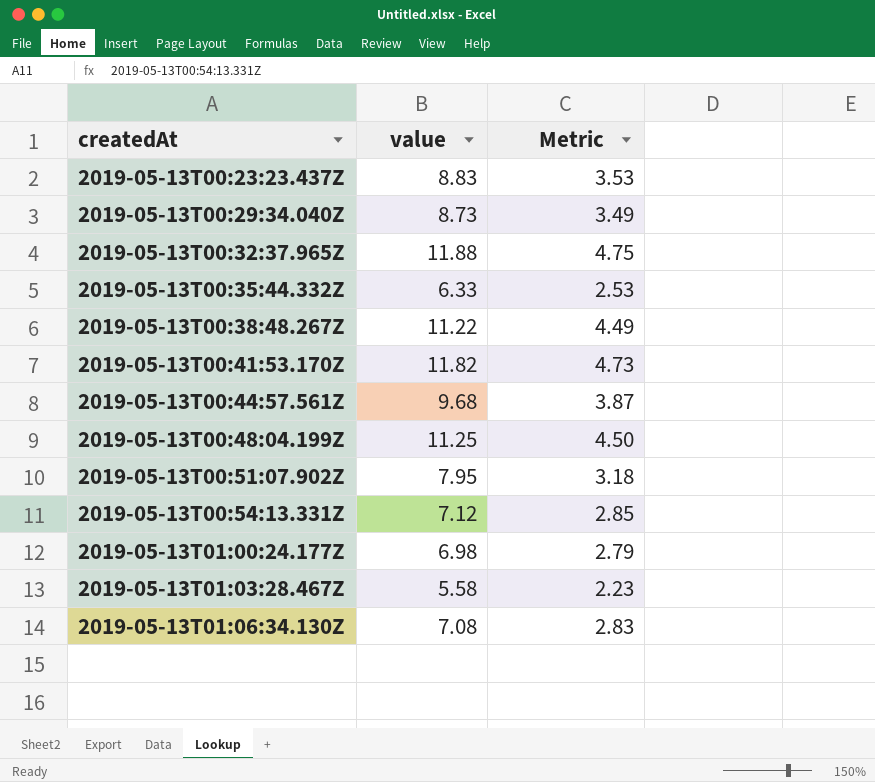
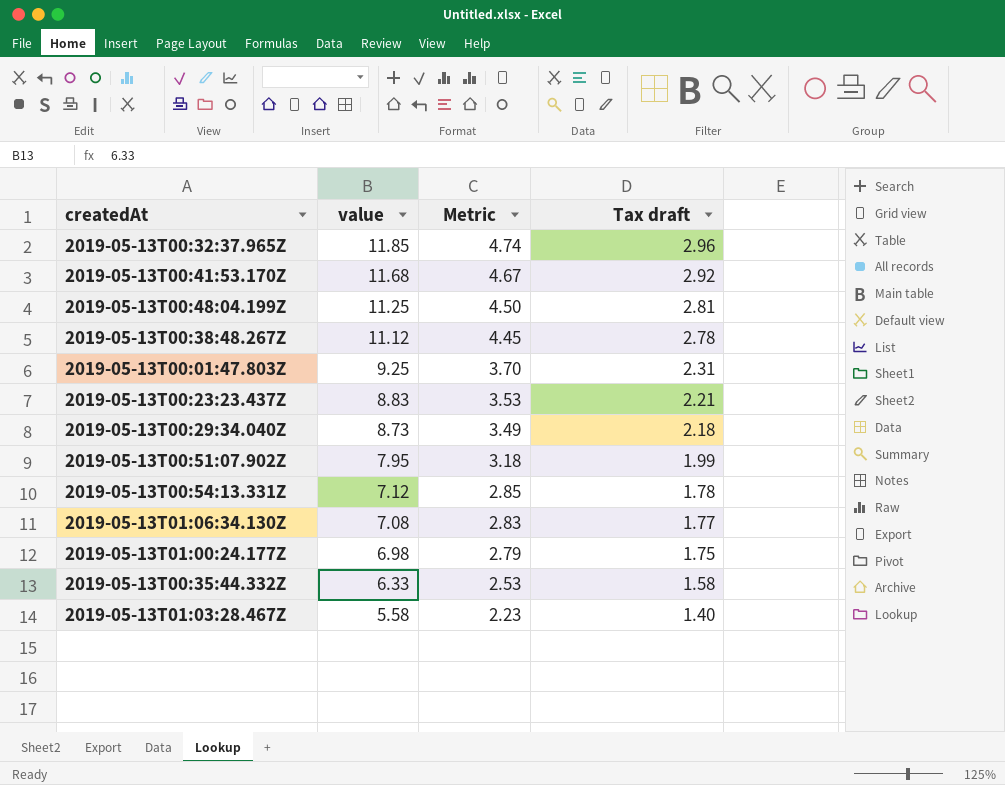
row order: createdAt ascending -> value descending
column Tax draft | formula: none -> [value] * 0.25
row 2019-05-13T00:44:57.561Z: 9.68 | 3.87 -> none
2019-05-13T00:32:37.965Z | value: 11.88 -> 11.85
2019-05-13T00:32:37.965Z | Metric: 4.75 -> 4.74
2019-05-13T00:41:53.170Z | value: 11.82 -> 11.68
2019-05-13T00:41:53.170Z | Metric: 4.73 -> 4.67
2019-05-13T00:38:48.267Z | value: 11.22 -> 11.12
2019-05-13T00:38:48.267Z | Metric: 4.49 -> 4.45
row 2019-05-13T00:01:47.803Z: none -> 9.25 | 3.70 | 2.31

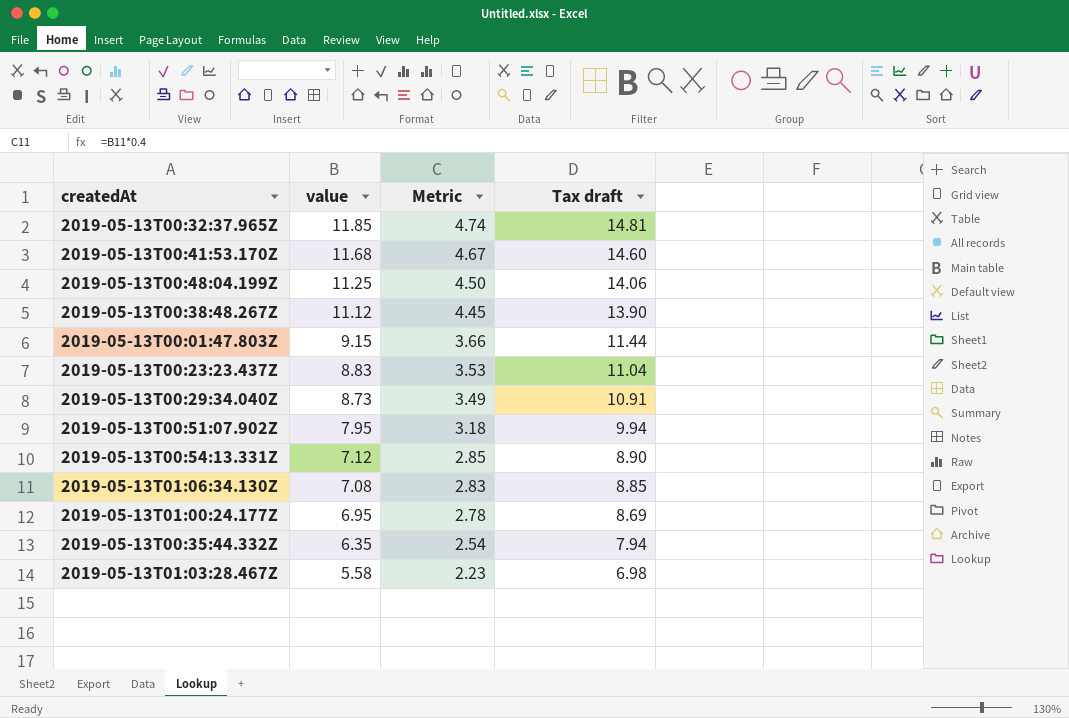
column Tax draft | formula: [value] * 0.25 -> [value] * 1.25
2019-05-13T00:01:47.803Z | value: 9.25 -> 9.15
2019-05-13T00:01:47.803Z | Metric: 3.70 -> 3.66
2019-05-13T01:00:24.177Z | value: 6.98 -> 6.95
2019-05-13T01:00:24.177Z | Metric: 2.79 -> 2.78
2019-05-13T00:35:44.332Z | value: 6.33 -> 6.35
2019-05-13T00:35:44.332Z | Metric: 2.53 -> 2.54

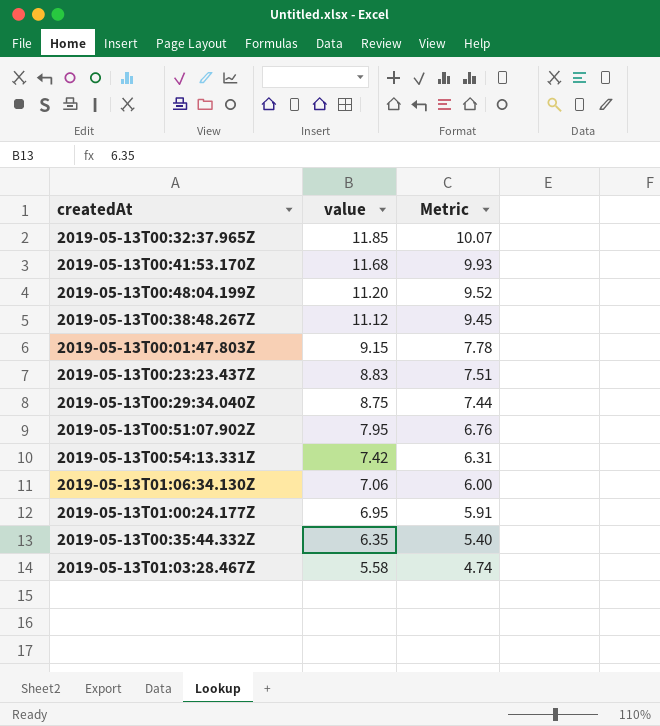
column Tax draft | formula: [value] * 1.25 -> none
column Metric | formula: [value] * 0.4 -> [value] * 0.85
2019-05-13T00:48:04.199Z | value: 11.25 -> 11.20
2019-05-13T00:29:34.040Z | value: 8.73 -> 8.75
2019-05-13T00:54:13.331Z | value: 7.12 -> 7.42
2019-05-13T01:06:34.130Z | value: 7.08 -> 7.06

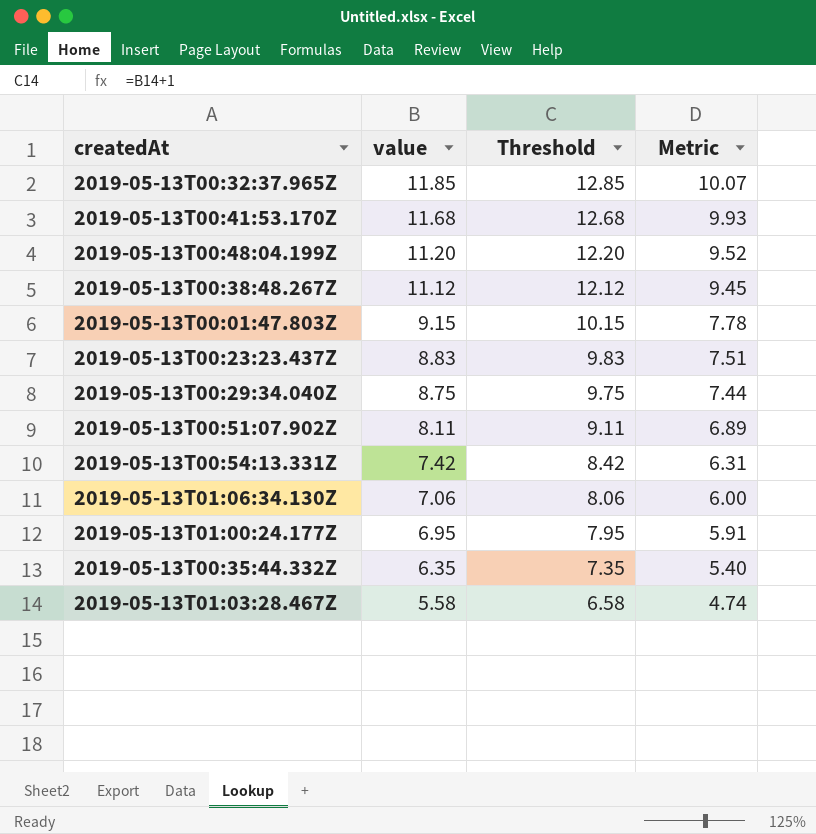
column Threshold | formula: none -> [value] + 1
2019-05-13T00:51:07.902Z | value: 7.95 -> 8.11
2019-05-13T00:51:07.902Z | Metric: 6.76 -> 6.89

